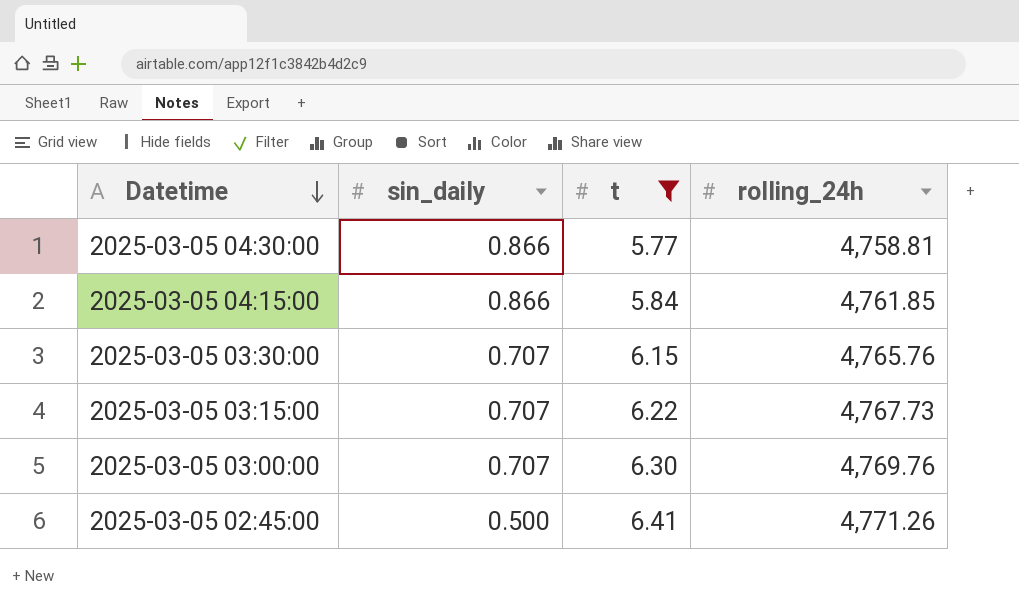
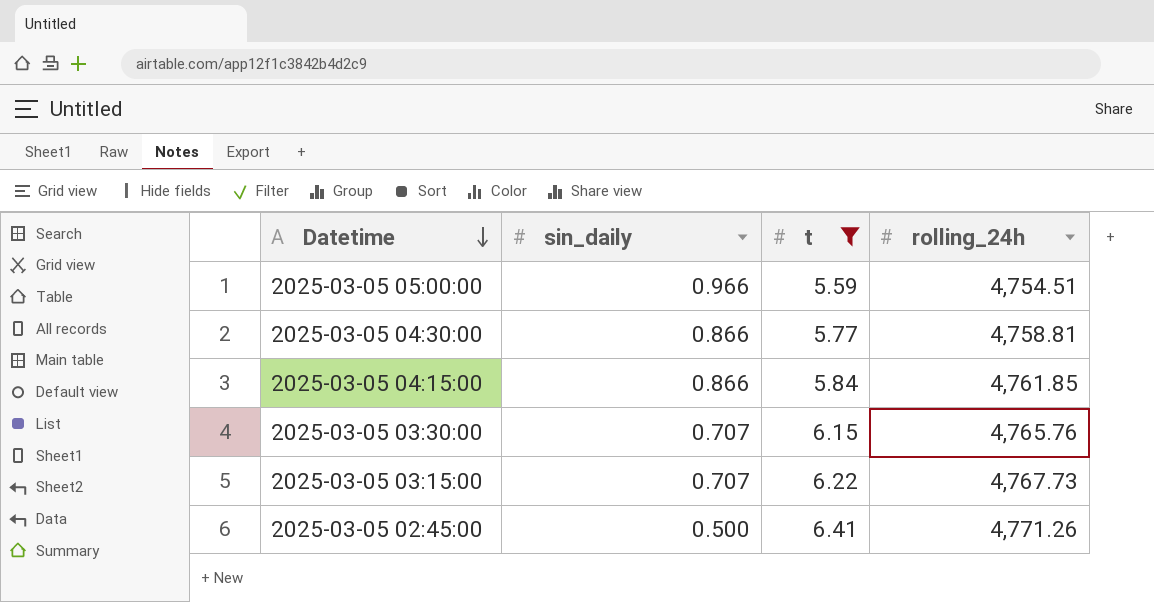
row 2025-03-05 03:00:00: 0.707 | 6.30 | 4,769.76 -> none
row 2025-03-05 05:00:00: none -> 0.966 | 5.59 | 4,754.51

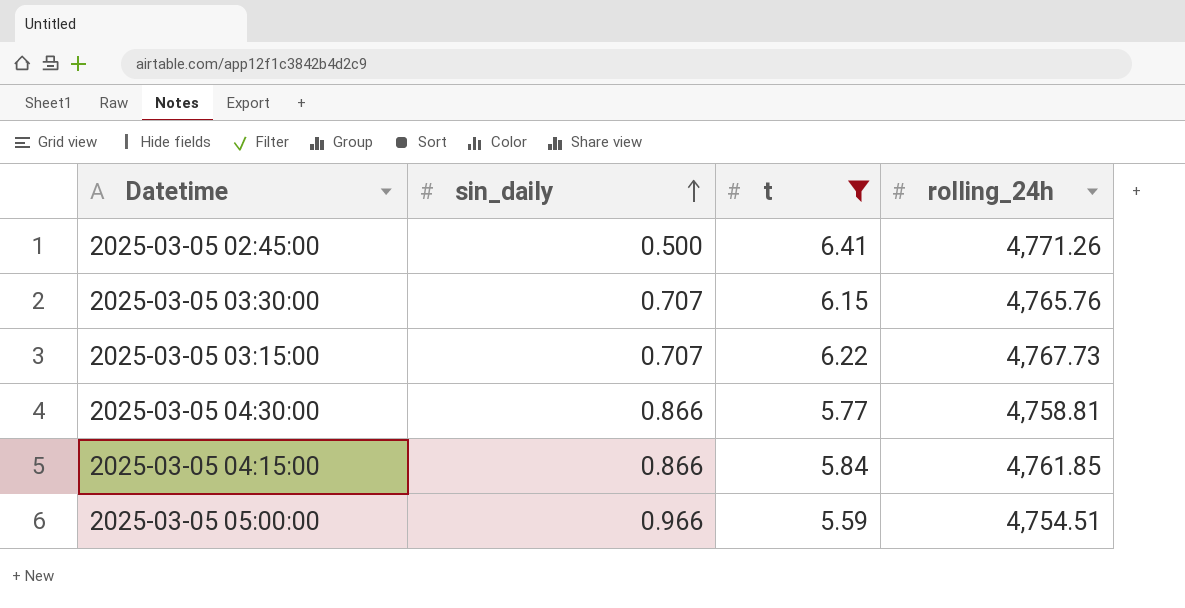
row order: Datetime descending -> sin_daily ascending

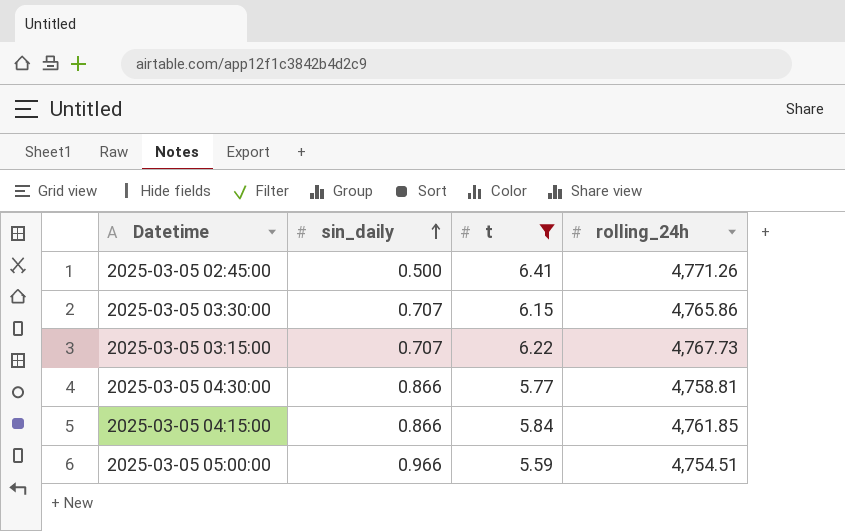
2025-03-05 03:30:00 | rolling_24h: 4,765.76 -> 4,765.86

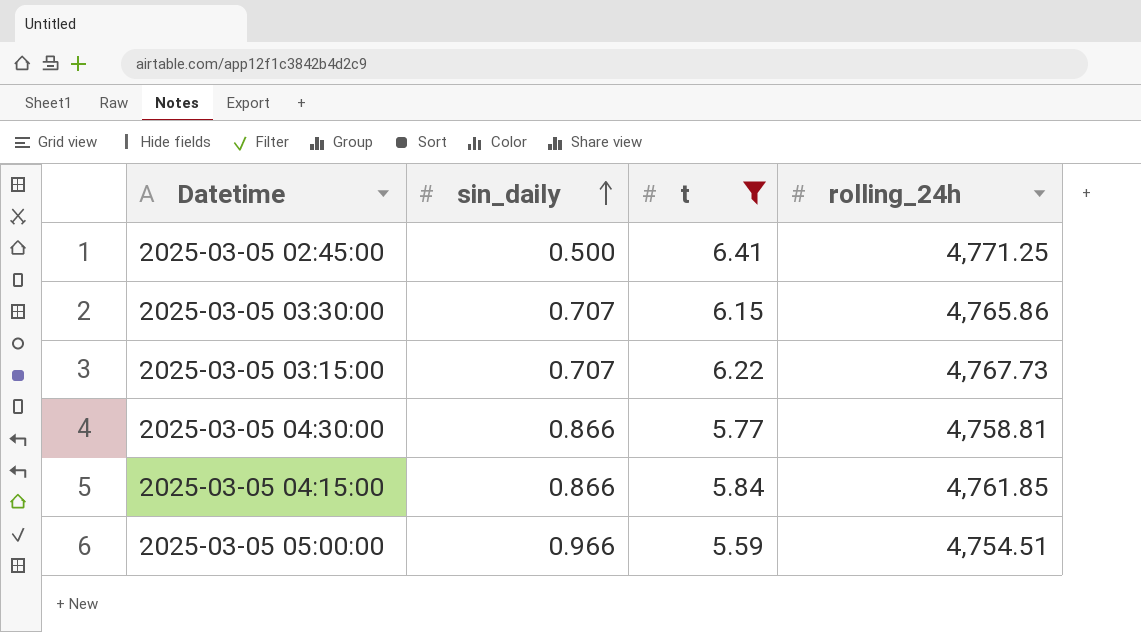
2025-03-05 02:45:00 | rolling_24h: 4,771.26 -> 4,771.25

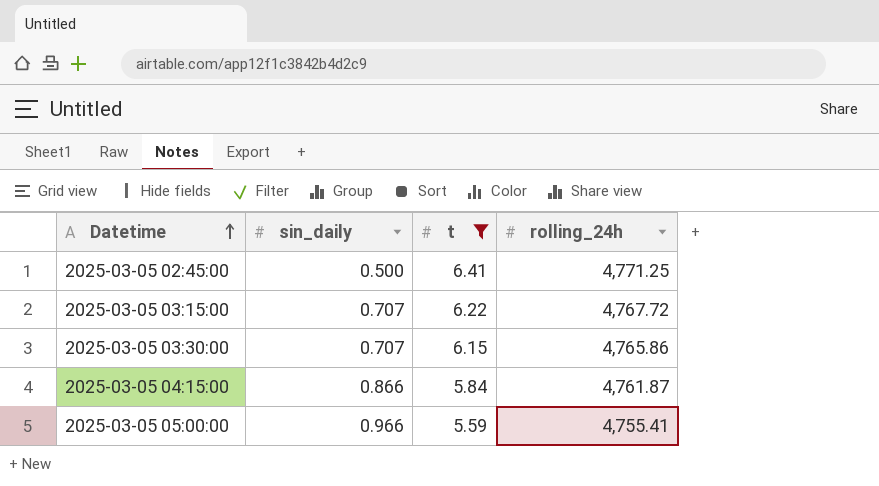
row order: sin_daily ascending -> Datetime ascending
row 2025-03-05 04:30:00: 0.866 | 5.77 | 4,758.81 -> none
2025-03-05 03:15:00 | rolling_24h: 4,767.73 -> 4,767.72
2025-03-05 04:15:00 | rolling_24h: 4,761.85 -> 4,761.87
2025-03-05 05:00:00 | rolling_24h: 4,754.51 -> 4,755.41

